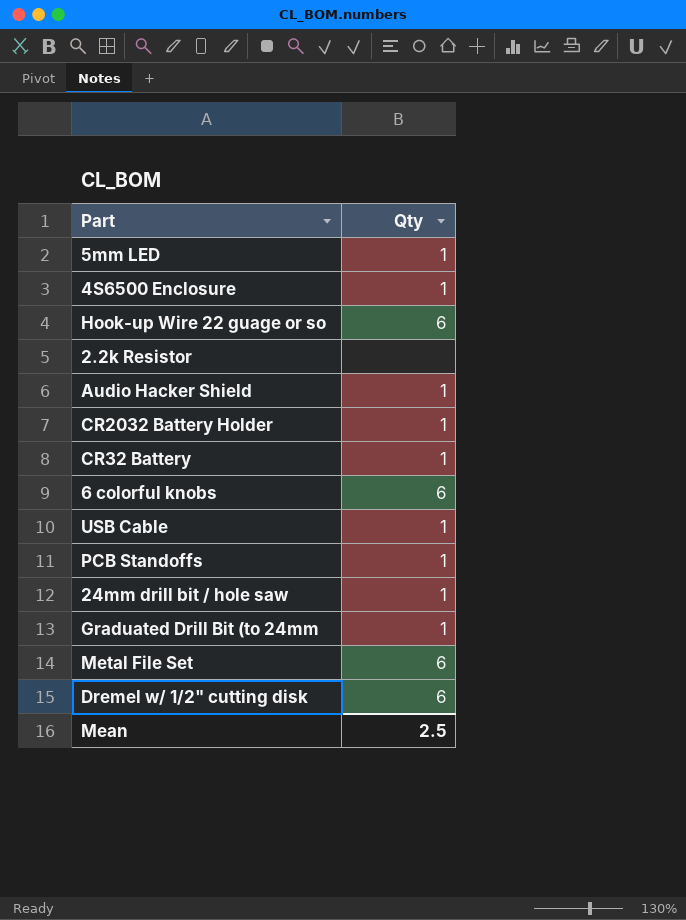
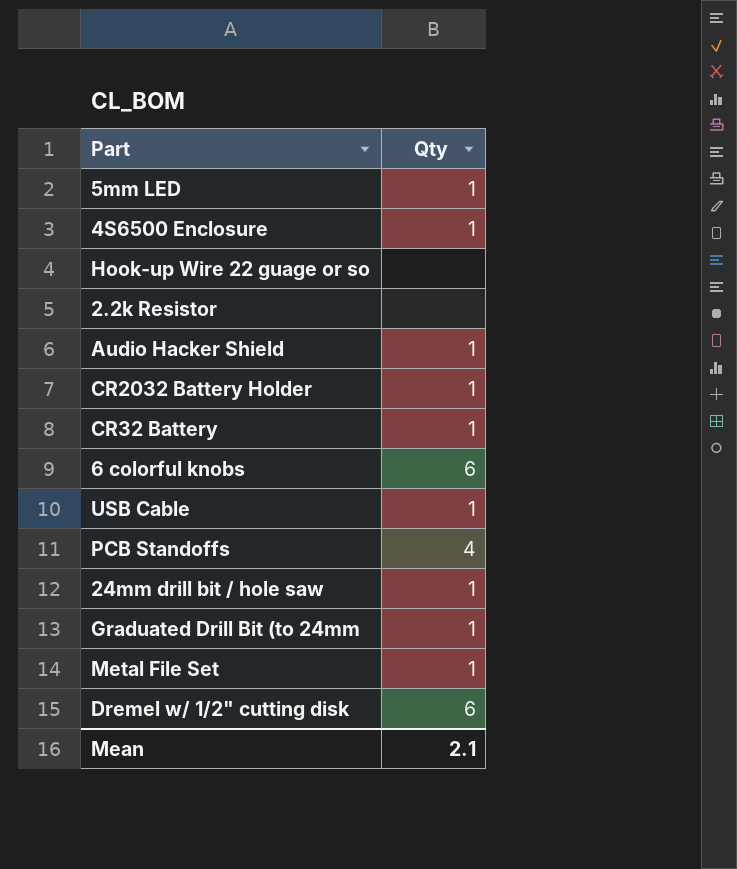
Hook-up Wire 22 guage or so | Qty: 6 -> none
PCB Standoffs | Qty: 1 -> 4
Metal File Set | Qty: 6 -> 1
Mean | Qty: 2.5 -> 2.1

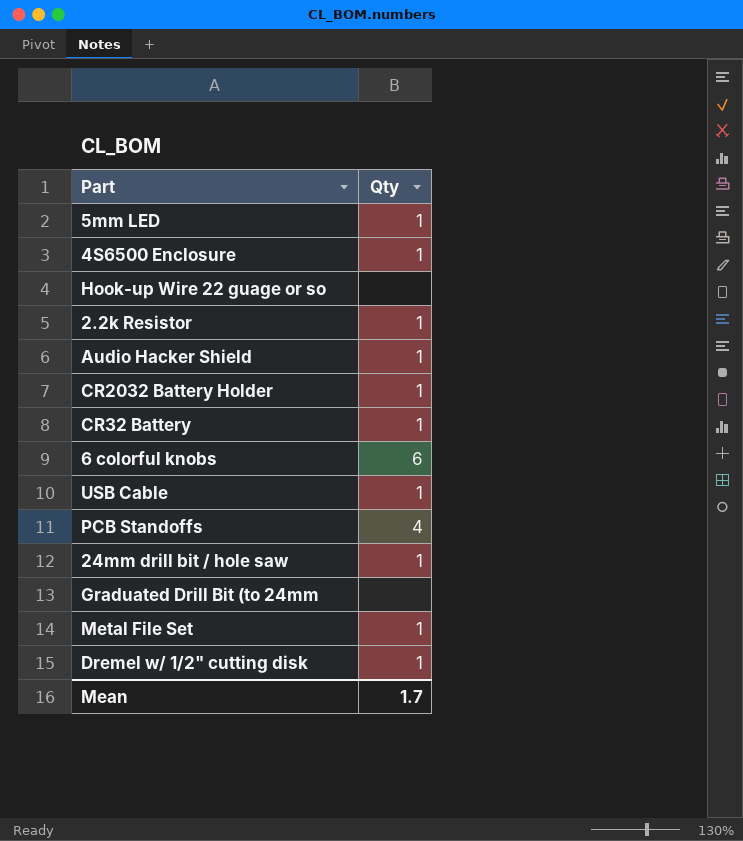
2.2k Resistor | Qty: none -> 1
Graduated Drill Bit (to 24mm | Qty: 1 -> none
Dremel w/ 1/2" cutting disk | Qty: 6 -> 1
Mean | Qty: 2.1 -> 1.7

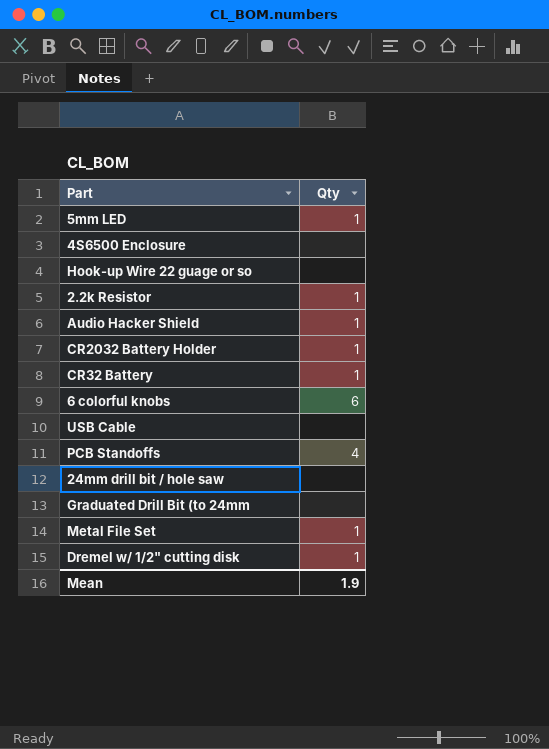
4S6500 Enclosure | Qty: 1 -> none
USB Cable | Qty: 1 -> none
24mm drill bit / hole saw | Qty: 1 -> none
Mean | Qty: 1.7 -> 1.9

